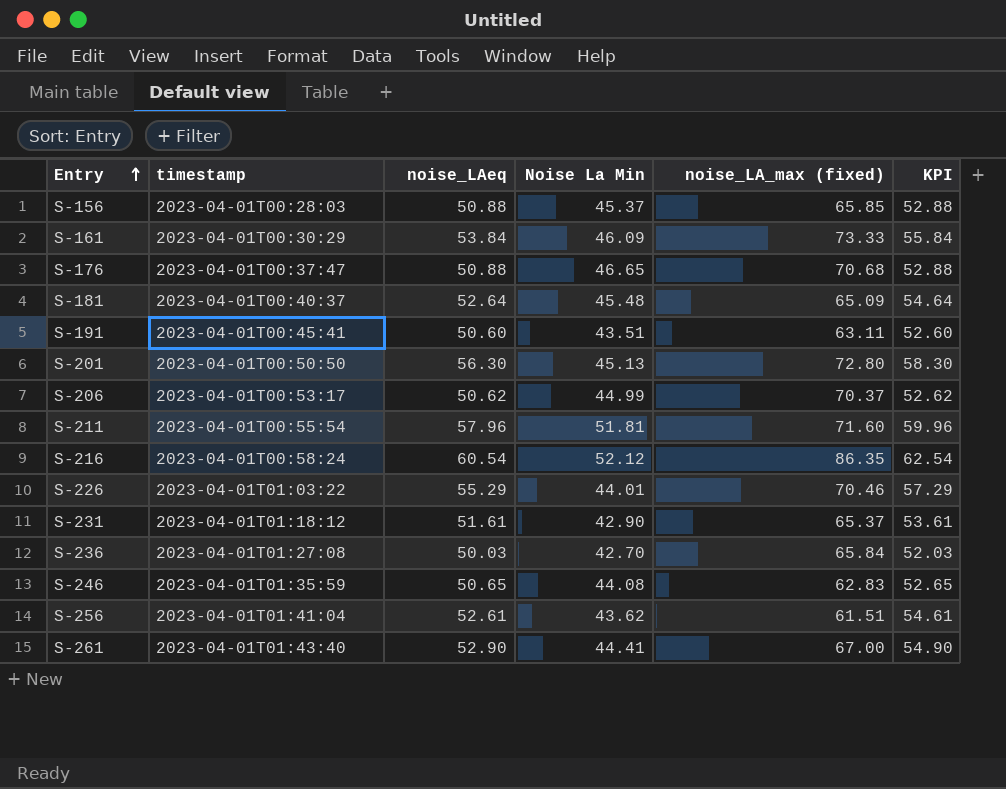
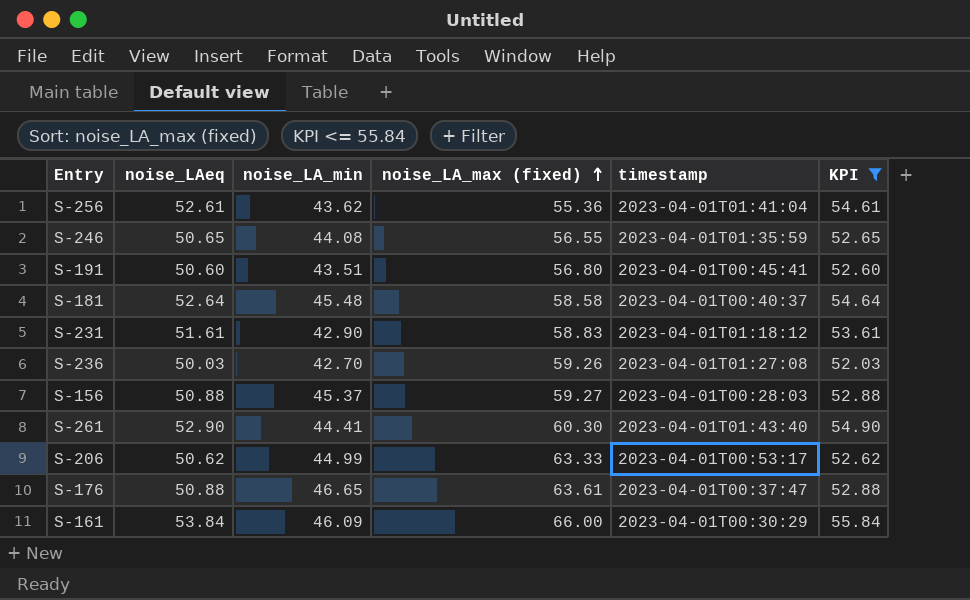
filter: none -> KPI <= 55.84
row order: Entry ascending -> noise_LA_max (fixed) ascending
column name: Noise La Min -> noise_LA_min
column timestamp | position: 2 -> 5
S-256 | noise_LA_max (fixed): 61.51 -> 55.36
S-246 | noise_LA_max (fixed): 62.83 -> 56.55
S-191 | noise_LA_max (fixed): 63.11 -> 56.80
S-181 | noise_LA_max (fixed): 65.09 -> 58.58
S-231 | noise_LA_max (fixed): 65.37 -> 58.83
S-236 | noise_LA_max (fixed): 65.84 -> 59.26
S-156 | noise_LA_max (fixed): 65.85 -> 59.27
S-261 | noise_LA_max (fixed): 67.00 -> 60.30
S-206 | noise_LA_max (fixed): 70.37 -> 63.33
S-176 | noise_LA_max (fixed): 70.68 -> 63.61
S-161 | noise_LA_max (fixed): 73.33 -> 66.00

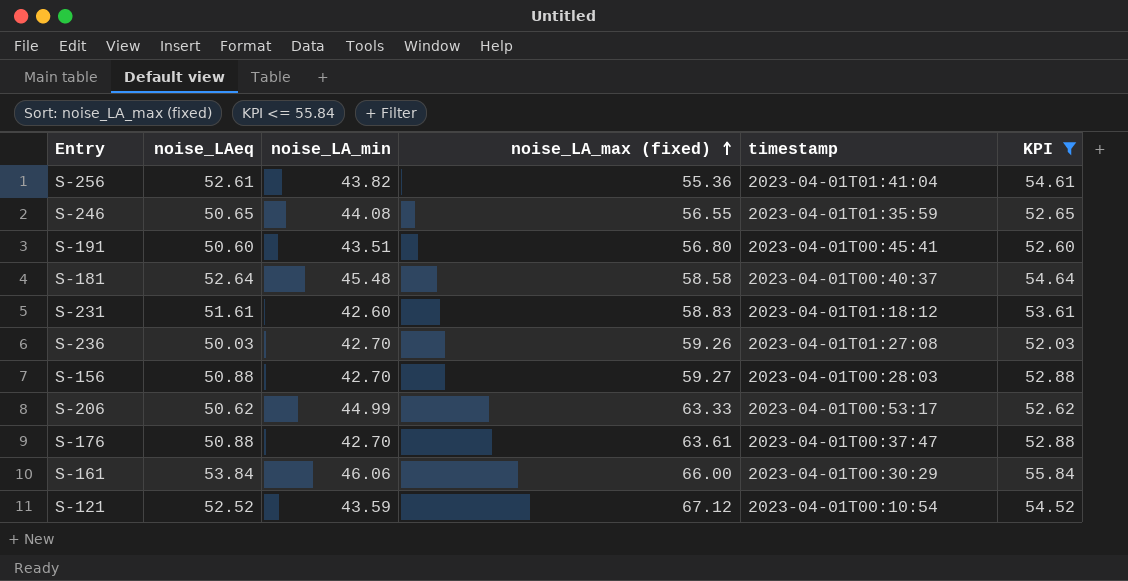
row S-261: 52.90 | 44.41 | 60.30 | 2023-04-01T01:43:40 | 54.90 -> none
S-256 | noise_LA_min: 43.62 -> 43.82
S-231 | noise_LA_min: 42.90 -> 42.60
S-156 | noise_LA_min: 45.37 -> 42.70
S-176 | noise_LA_min: 46.65 -> 42.70
S-161 | noise_LA_min: 46.09 -> 46.06
row S-121: none -> 52.52 | 43.59 | 67.12 | 2023-04-01T00:10:54 | 54.52

